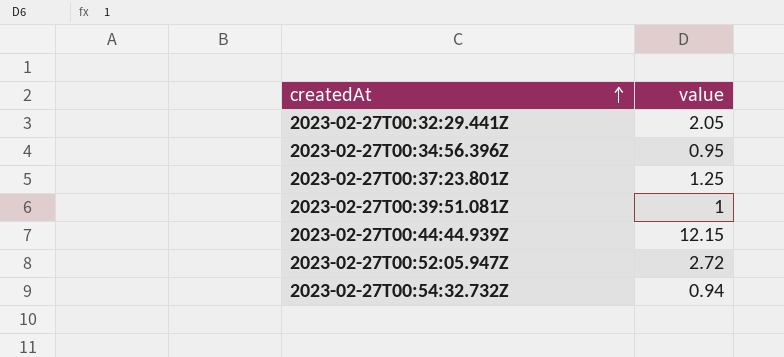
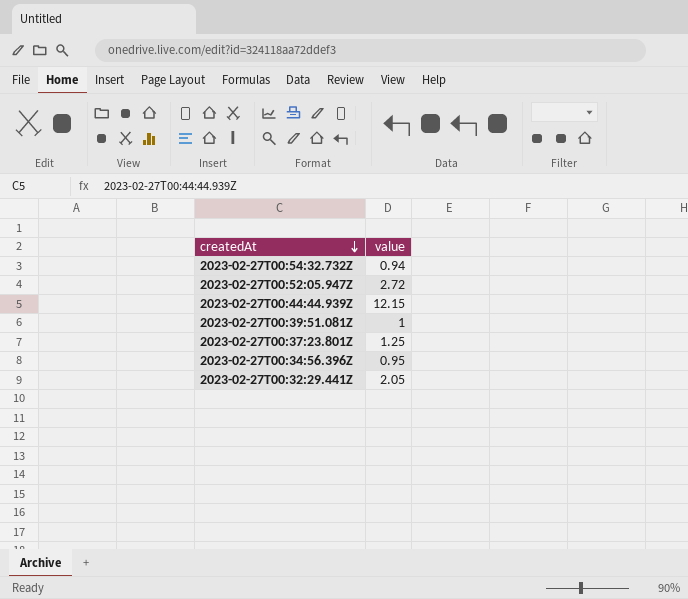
row order: createdAt ascending -> createdAt descending

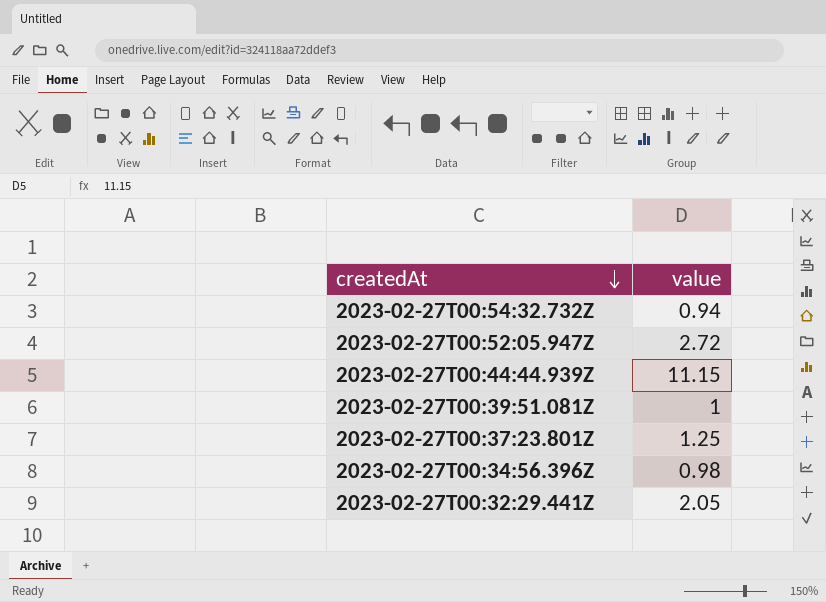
2023-02-27T00:44:44.939Z | value: 12.15 -> 11.15
2023-02-27T00:34:56.396Z | value: 0.95 -> 0.98

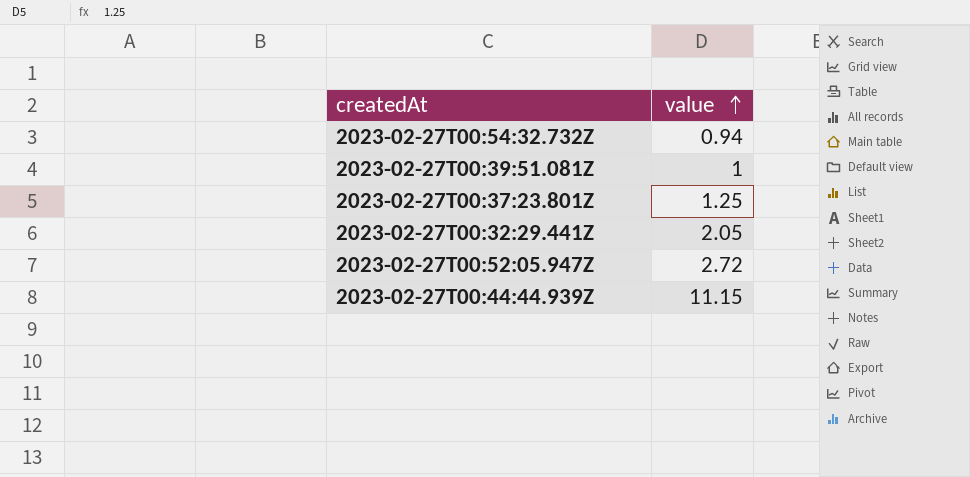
row order: createdAt descending -> value ascending
row 2023-02-27T00:34:56.396Z: 0.98 -> none

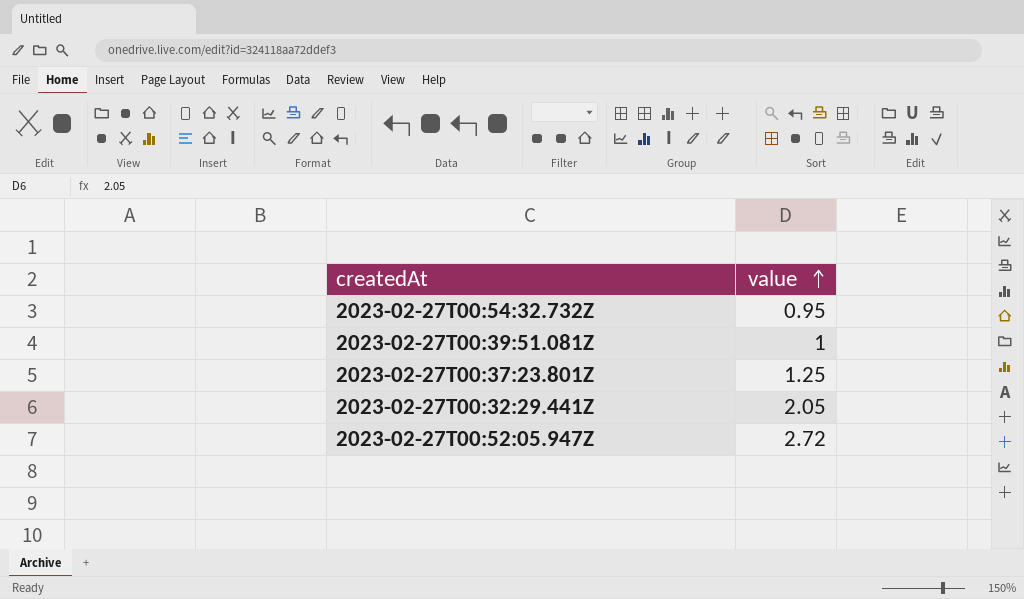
row 2023-02-27T00:44:44.939Z: 11.15 -> none
2023-02-27T00:54:32.732Z | value: 0.94 -> 0.95

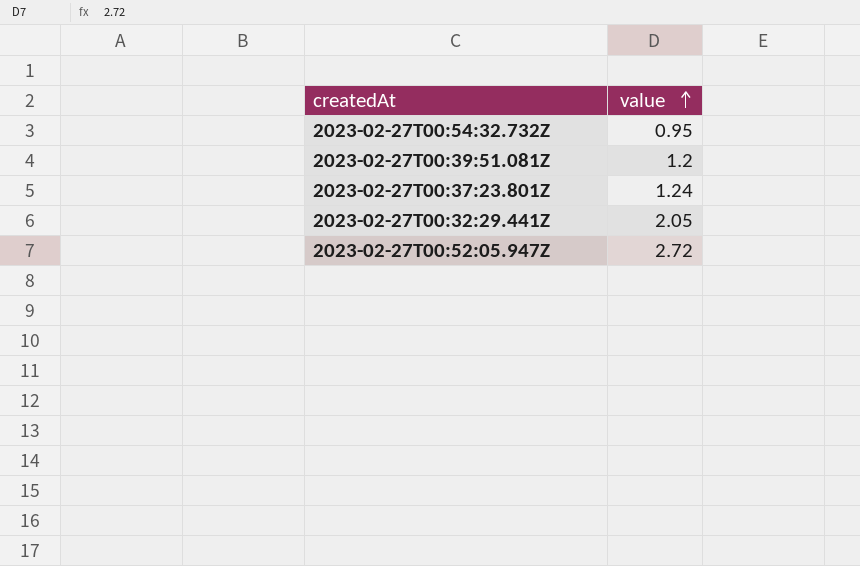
2023-02-27T00:39:51.081Z | value: 1 -> 1.2
2023-02-27T00:37:23.801Z | value: 1.25 -> 1.24

